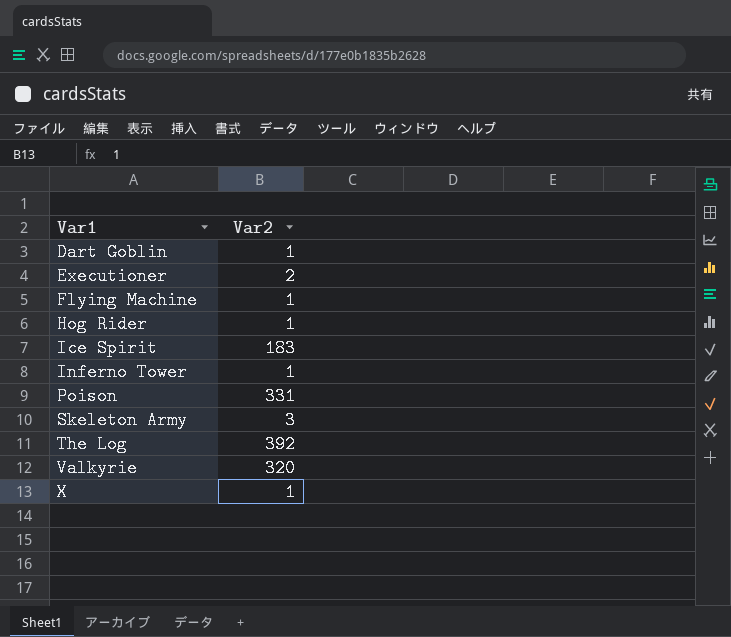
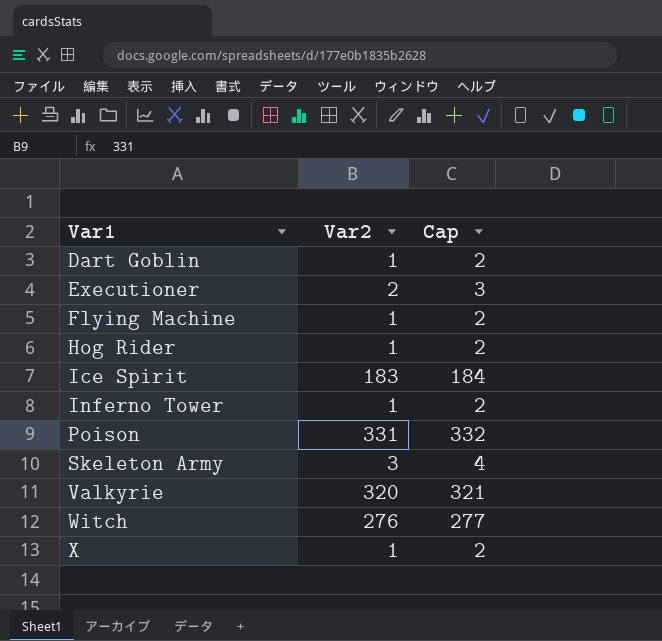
column Cap | formula: none -> [Var2] + 1
row The Log: 392 -> none
row Witch: none -> 276 | 277

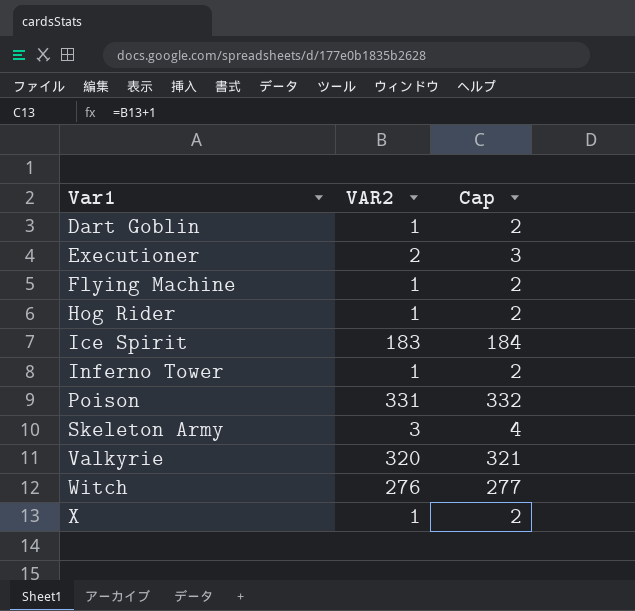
column name: Var2 -> VAR2

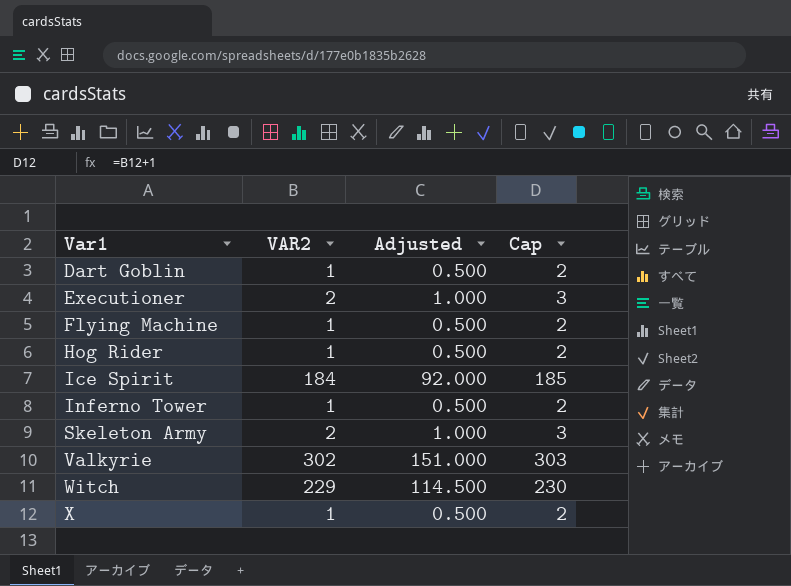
column Adjusted | formula: none -> [VAR2] * 0.5
row Poison: 331 | 332 -> none
Ice Spirit | VAR2: 183 -> 184
Ice Spirit | Cap: 184 -> 185
Skeleton Army | VAR2: 3 -> 2
Skeleton Army | Cap: 4 -> 3
Valkyrie | VAR2: 320 -> 302
Valkyrie | Cap: 321 -> 303
Witch | VAR2: 276 -> 229
Witch | Cap: 277 -> 230

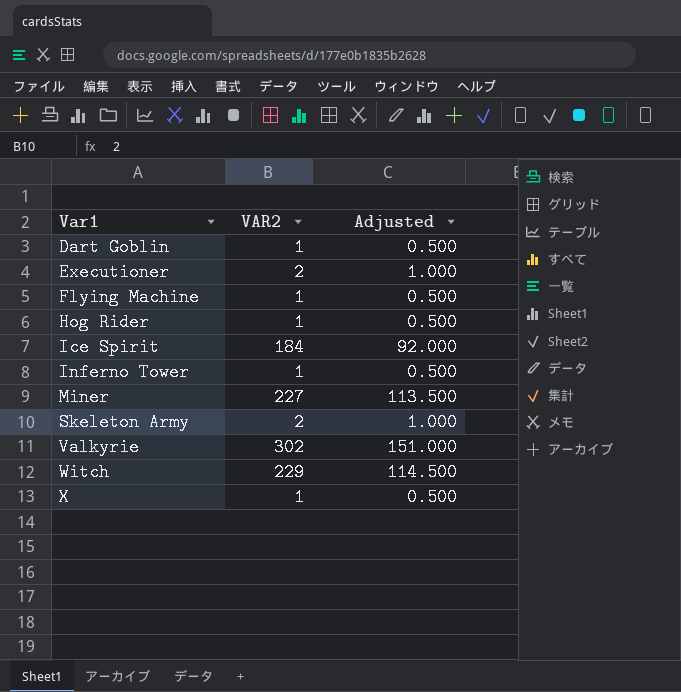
column Cap | formula: [VAR2] + 1 -> none
row Miner: none -> 227 | 113.500

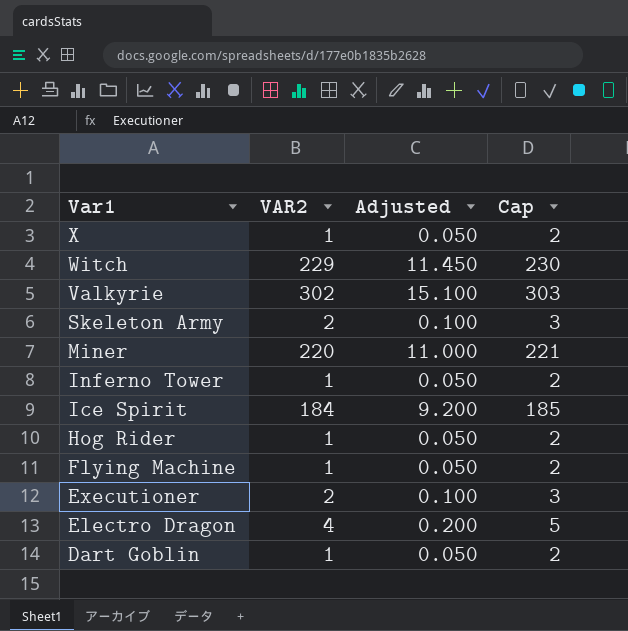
row order: Var1 ascending -> Var1 descending
column Adjusted | formula: [VAR2] * 0.5 -> [VAR2] * 0.05
column Cap | formula: none -> [VAR2] + 1
Miner | VAR2: 227 -> 220
row Electro Dragon: none -> 4 | 0.200 | 5

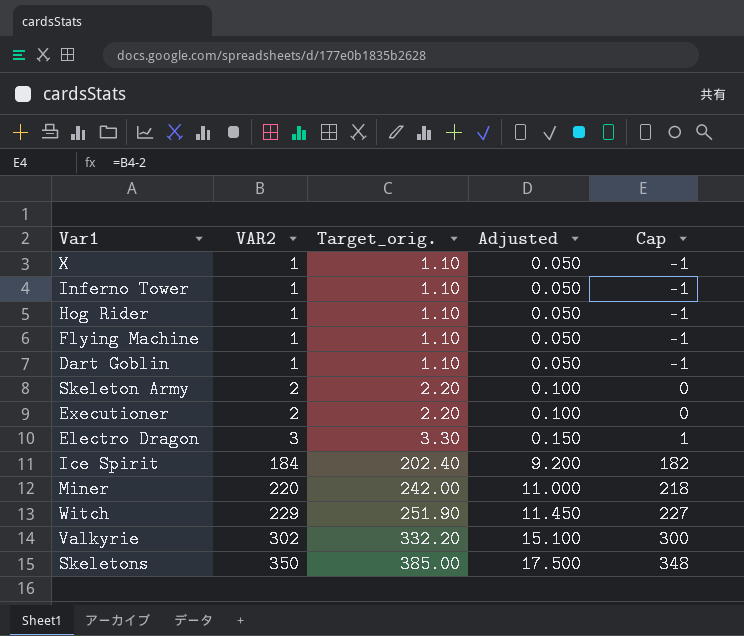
row order: Var1 descending -> VAR2 ascending
column Target_orig. | formula: none -> [VAR2] * 1.1
column Cap | formula: [VAR2] + 1 -> [VAR2] - 2
Electro Dragon | VAR2: 4 -> 3
Electro Dragon | Adjusted: 0.200 -> 0.150
row Skeletons: none -> 350 | 385.00 | 17.500 | 348

